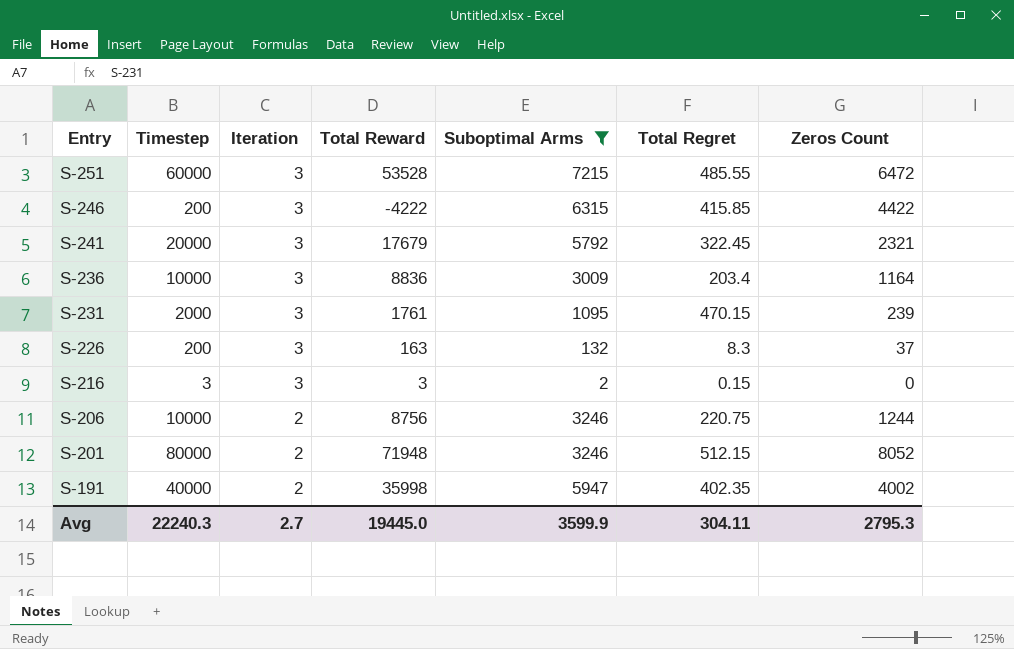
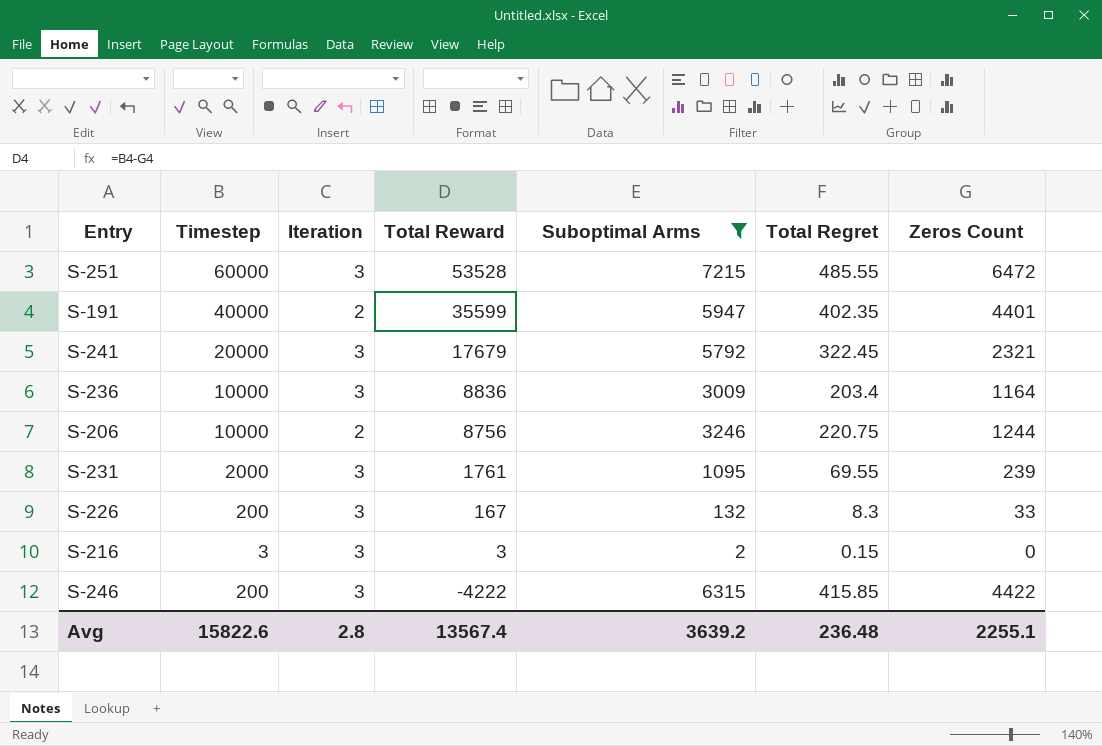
row order: Entry descending -> Total Reward descending
row S-201: 80000 | 2 | 71948 | 3246 | 512.15 | 8052 -> none
S-191 | Total Reward: 35998 -> 35599
S-191 | Zeros Count: 4002 -> 4401
S-231 | Total Regret: 470.15 -> 69.55
S-226 | Total Reward: 163 -> 167
S-226 | Zeros Count: 37 -> 33
Avg | Timestep: 22240.3 -> 15822.6
Avg | Iteration: 2.7 -> 2.8
Avg | Total Reward: 19445.0 -> 13567.4
Avg | Suboptimal Arms: 3599.9 -> 3639.2
Avg | Total Regret: 304.11 -> 236.48
Avg | Zeros Count: 2795.3 -> 2255.1

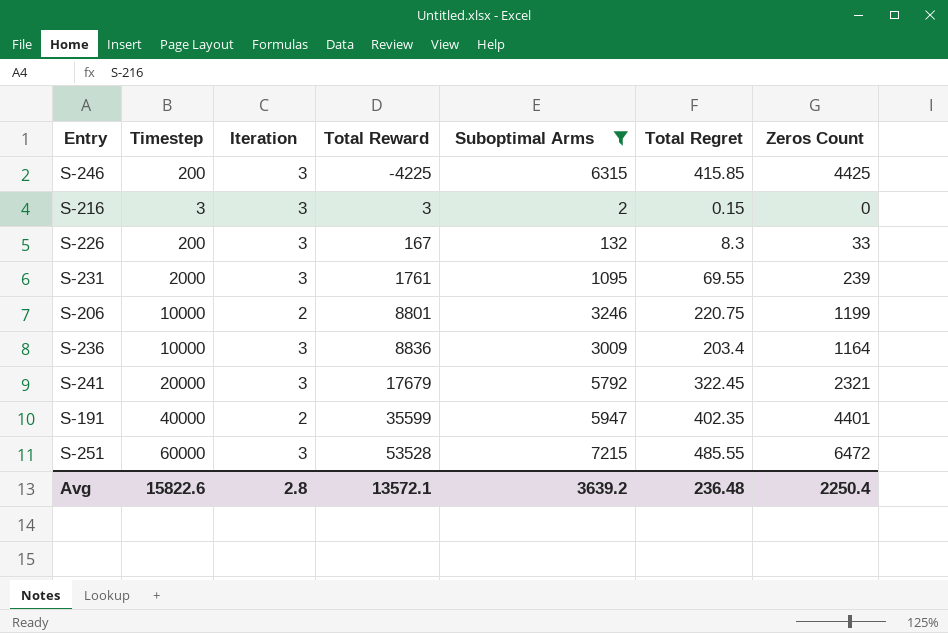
row order: Total Reward descending -> Total Reward ascending
S-246 | Total Reward: -4222 -> -4225
S-246 | Zeros Count: 4422 -> 4425
S-206 | Total Reward: 8756 -> 8801
S-206 | Zeros Count: 1244 -> 1199
Avg | Total Reward: 13567.4 -> 13572.1
Avg | Zeros Count: 2255.1 -> 2250.4

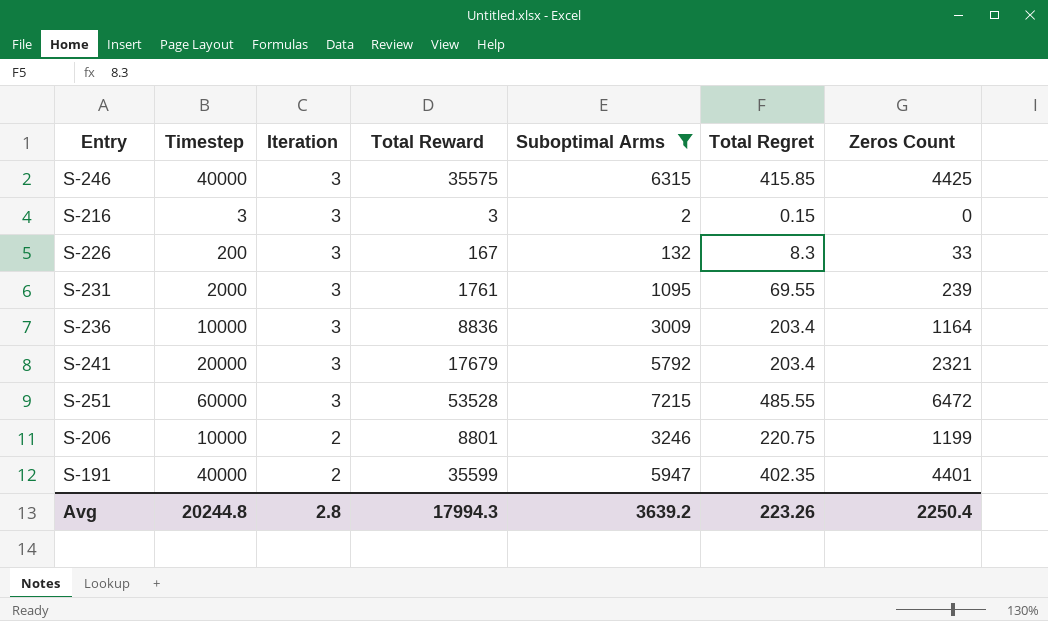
row order: Total Reward ascending -> Iteration descending
S-246 | Timestep: 200 -> 40000
S-246 | Total Reward: -4225 -> 35575
S-241 | Total Regret: 322.45 -> 203.4
Avg | Timestep: 15822.6 -> 20244.8
Avg | Total Reward: 13572.1 -> 17994.3
Avg | Total Regret: 236.48 -> 223.26

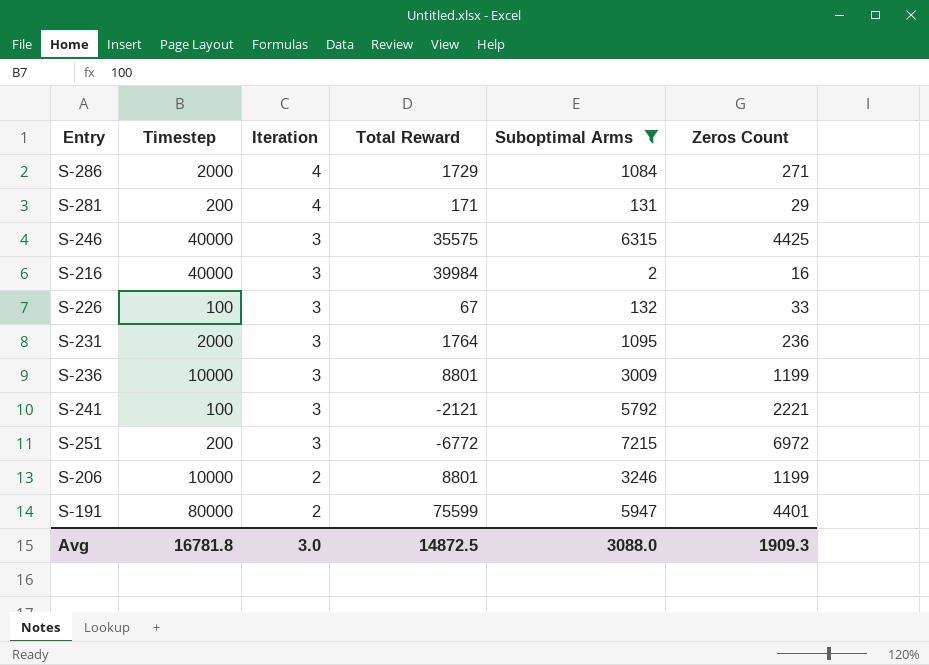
column Total Regret | position: 6 -> none
row S-286: none -> 2000 | 4 | 1729 | 1084 | 271
row S-281: none -> 200 | 4 | 171 | 131 | 29
S-216 | Timestep: 3 -> 40000
S-216 | Total Reward: 3 -> 39984
S-216 | Zeros Count: 0 -> 16
S-226 | Timestep: 200 -> 100
S-226 | Total Reward: 167 -> 67
S-231 | Total Reward: 1761 -> 1764
S-231 | Zeros Count: 239 -> 236
S-236 | Total Reward: 8836 -> 8801
S-236 | Zeros Count: 1164 -> 1199
S-241 | Timestep: 20000 -> 100
S-241 | Total Reward: 17679 -> -2121
S-241 | Zeros Count: 2321 -> 2221
S-251 | Timestep: 60000 -> 200
S-251 | Total Reward: 53528 -> -6772
S-251 | Zeros Count: 6472 -> 6972
S-191 | Timestep: 40000 -> 80000
S-191 | Total Reward: 35599 -> 75599
Avg | Timestep: 20244.8 -> 16781.8
Avg | Iteration: 2.8 -> 3.0
Avg | Total Reward: 17994.3 -> 14872.5
Avg | Suboptimal Arms: 3639.2 -> 3088.0
Avg | Zeros Count: 2250.4 -> 1909.3

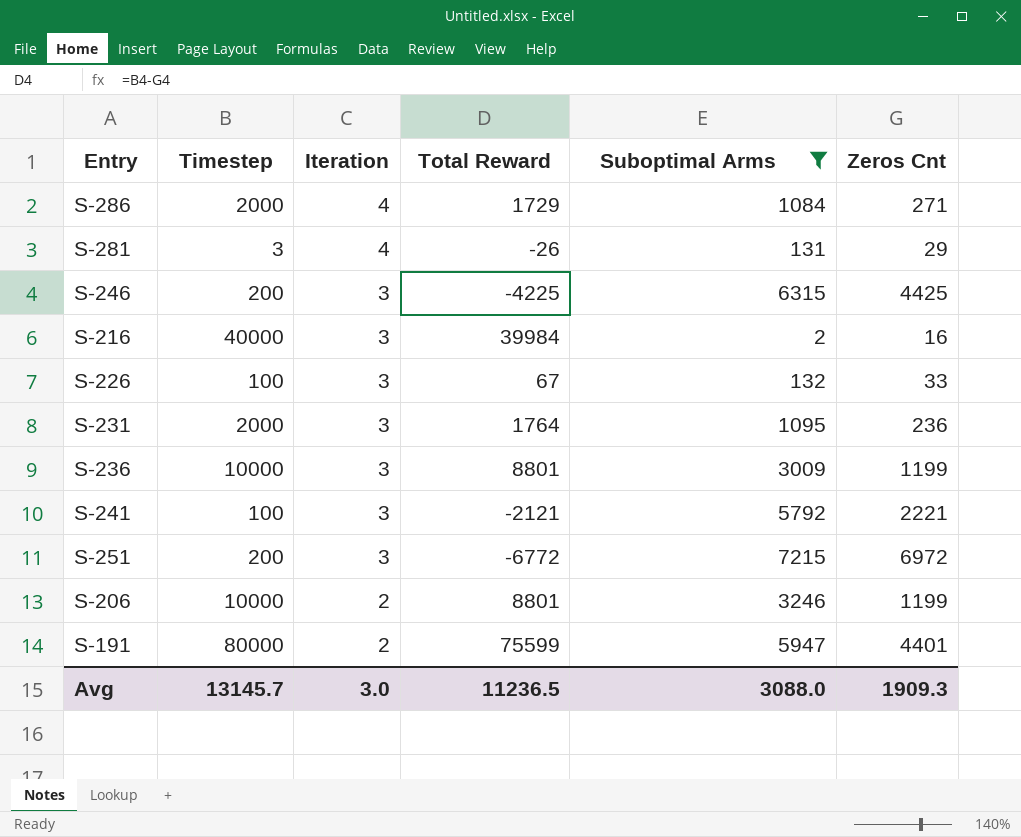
column name: Zeros Count -> Zeros Cnt
S-281 | Timestep: 200 -> 3
S-281 | Total Reward: 171 -> -26
S-246 | Timestep: 40000 -> 200
S-246 | Total Reward: 35575 -> -4225
Avg | Timestep: 16781.8 -> 13145.7
Avg | Total Reward: 14872.5 -> 11236.5

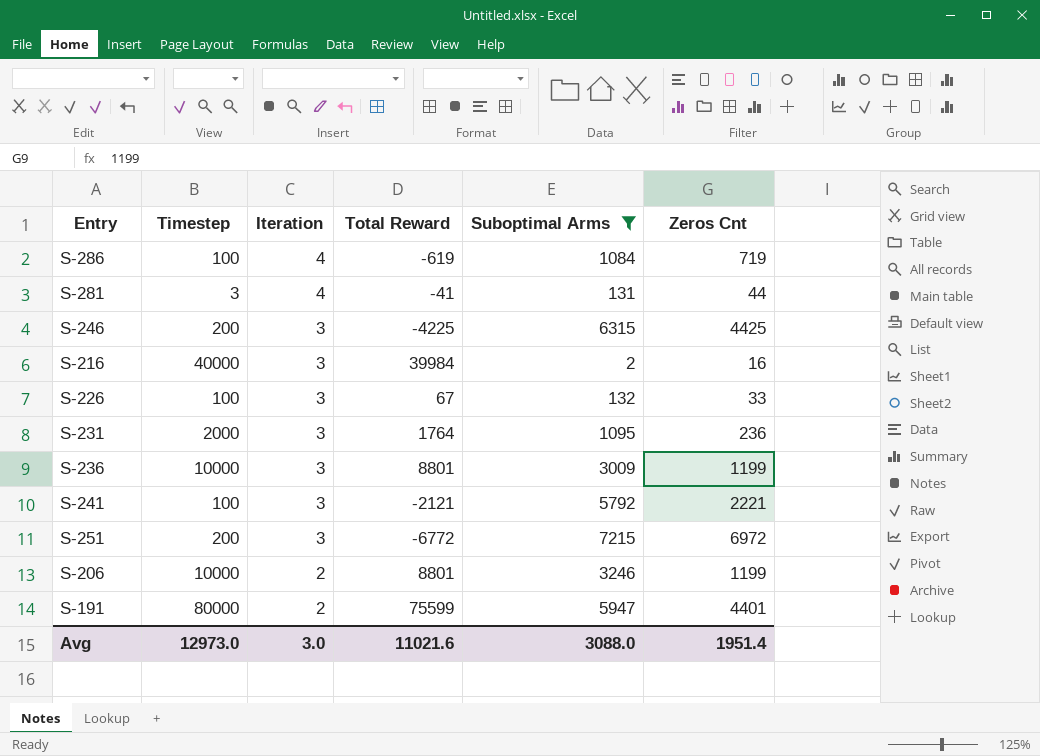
S-286 | Timestep: 2000 -> 100
S-286 | Total Reward: 1729 -> -619
S-286 | Zeros Cnt: 271 -> 719
S-281 | Total Reward: -26 -> -41
S-281 | Zeros Cnt: 29 -> 44
Avg | Timestep: 13145.7 -> 12973.0
Avg | Total Reward: 11236.5 -> 11021.6
Avg | Zeros Cnt: 1909.3 -> 1951.4

